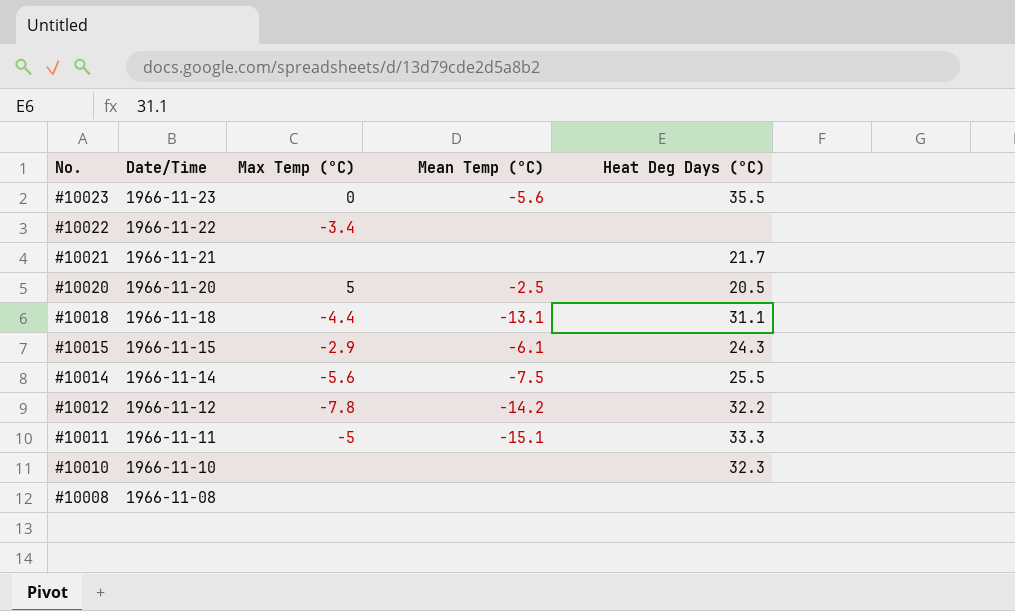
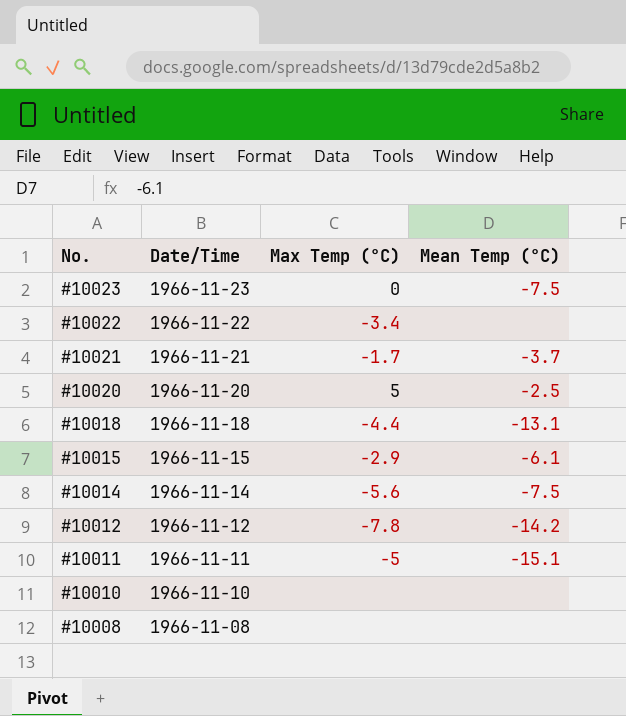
column Heat Deg Days (°C) | position: 5 -> none
#10023 | Mean Temp (°C): -5.6 -> -7.5
#10021 | Max Temp (°C): none -> -1.7
#10021 | Mean Temp (°C): none -> -3.7

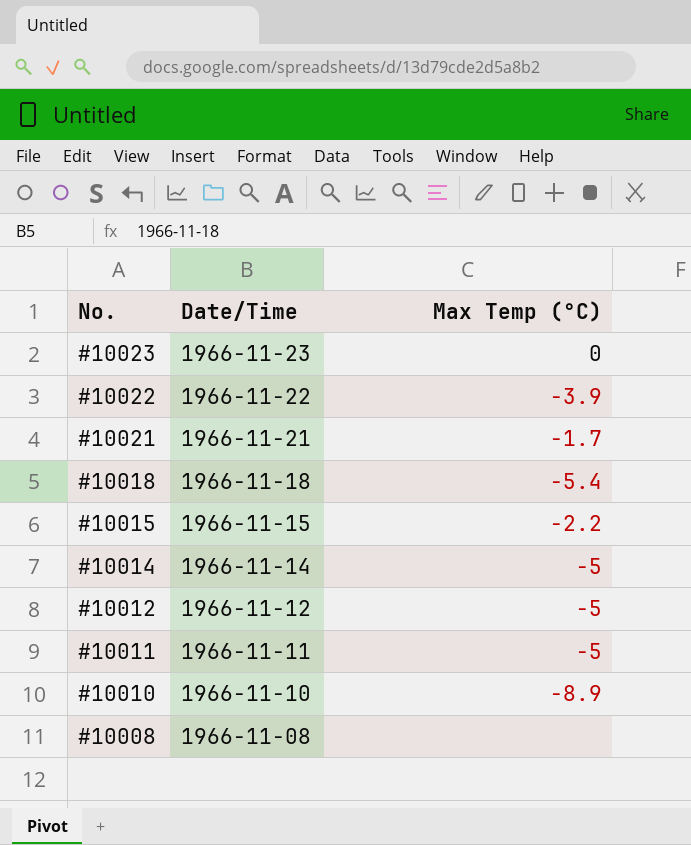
column Mean Temp (°C) | position: 4 -> none
row #10020: 1966-11-20 | 5 | -2.5 -> none
#10022 | Max Temp (°C): -3.4 -> -3.9
#10018 | Max Temp (°C): -4.4 -> -5.4
#10015 | Max Temp (°C): -2.9 -> -2.2
#10014 | Max Temp (°C): -5.6 -> -5
#10012 | Max Temp (°C): -7.8 -> -5
#10010 | Max Temp (°C): none -> -8.9

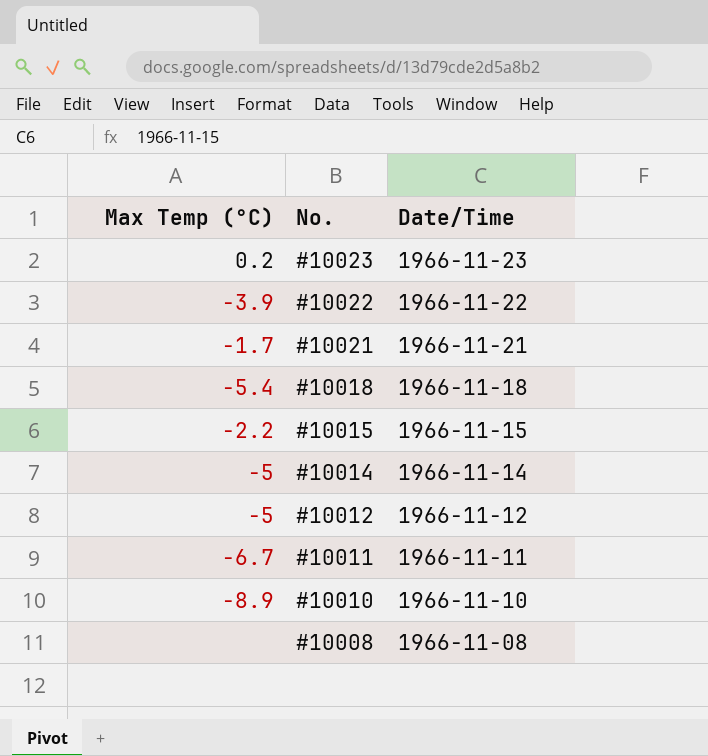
column Max Temp (°C) | position: 3 -> 1
#10023 | Max Temp (°C): 0 -> 0.2
#10011 | Max Temp (°C): -5 -> -6.7

